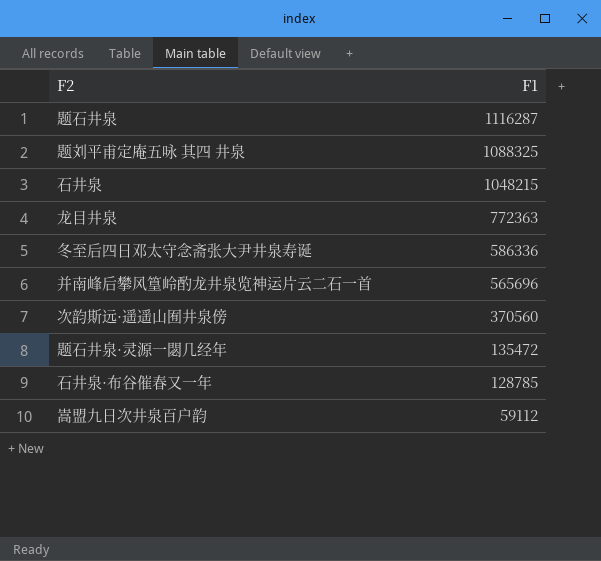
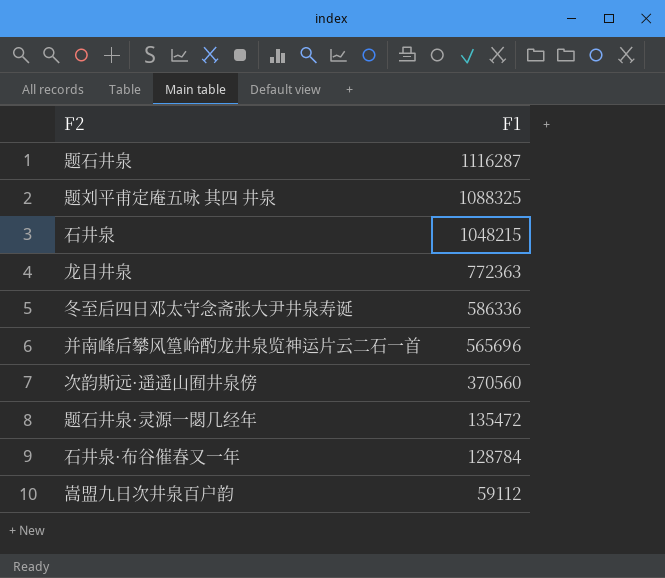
石井泉·布谷催春又一年 | F1: 128785 -> 128784

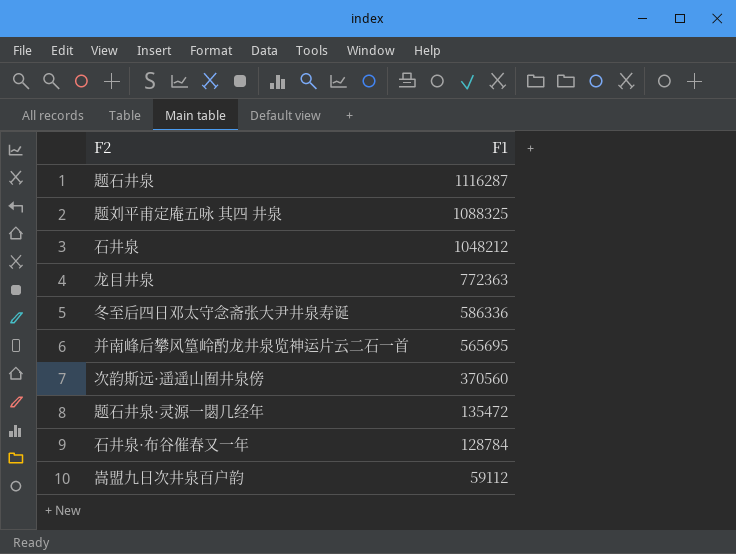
石井泉 | F1: 1048215 -> 1048212
并南峰后攀风篁岭酌龙井泉览神运片云二石一首 | F1: 565696 -> 565695

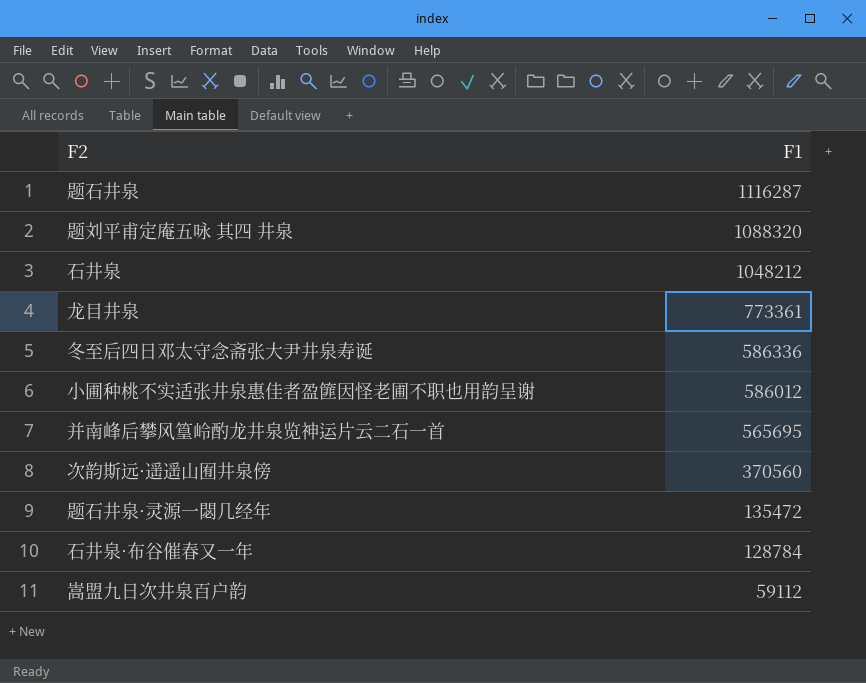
题刘平甫定庵五咏 其四 井泉 | F1: 1088325 -> 1088320
龙目井泉 | F1: 772363 -> 773361
row 小圃种桃不实适张井泉惠佳者盈篚因怪老圃不职也用韵呈谢: none -> 586012

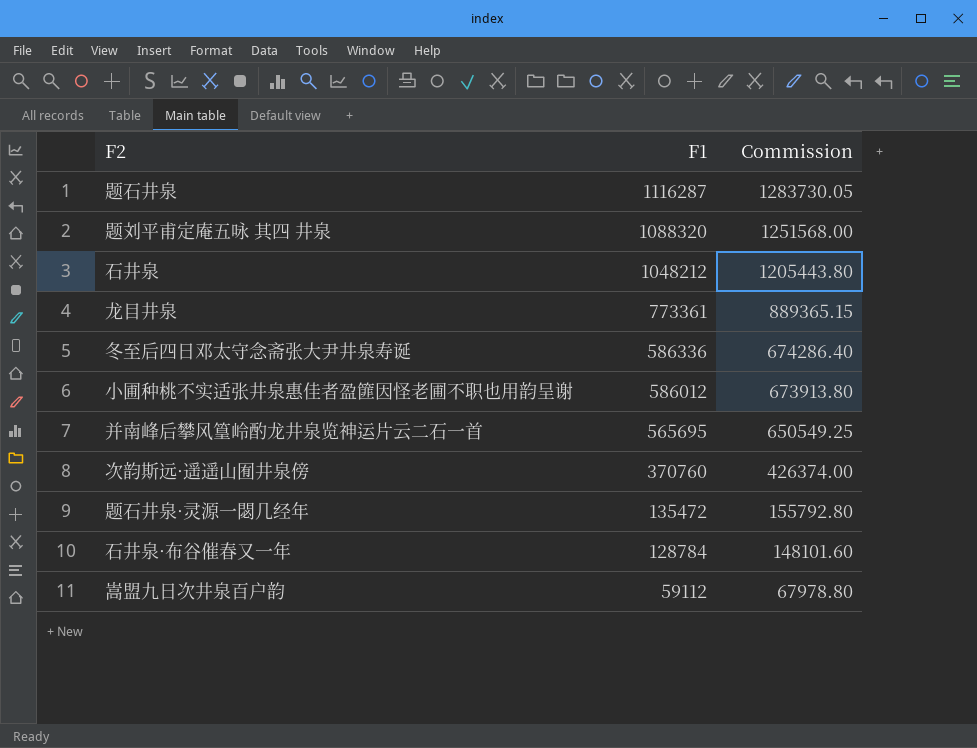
column Commission | formula: none -> [F1] * 1.15
次韵斯远·遥遥山囿井泉傍 | F1: 370560 -> 370760

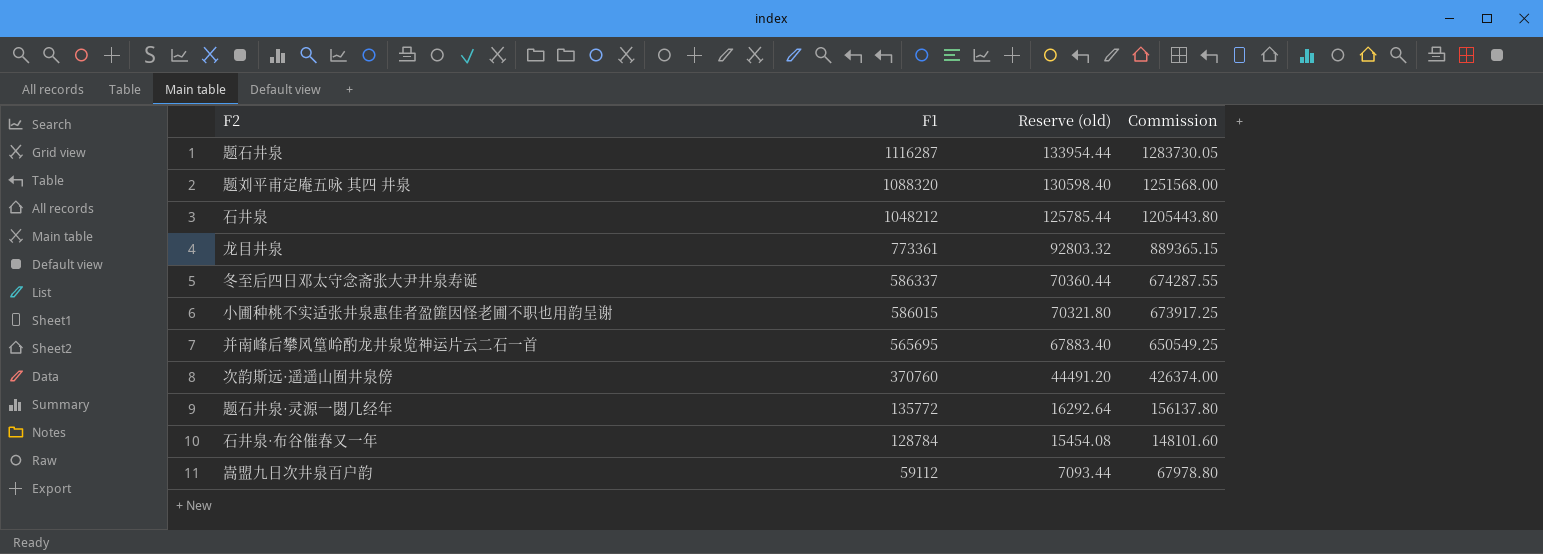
column Reserve (old) | formula: none -> [F1] * 0.12
冬至后四日邓太守念斋张大尹井泉寿诞 | F1: 586336 -> 586337
冬至后四日邓太守念斋张大尹井泉寿诞 | Commission: 674286.40 -> 674287.55
小圃种桃不实适张井泉惠佳者盈篚因怪老圃不职也用韵呈谢 | F1: 586012 -> 586015
小圃种桃不实适张井泉惠佳者盈篚因怪老圃不职也用韵呈谢 | Commission: 673913.80 -> 673917.25
题石井泉·灵源一閟几经年 | F1: 135472 -> 135772
题石井泉·灵源一閟几经年 | Commission: 155792.80 -> 156137.80

